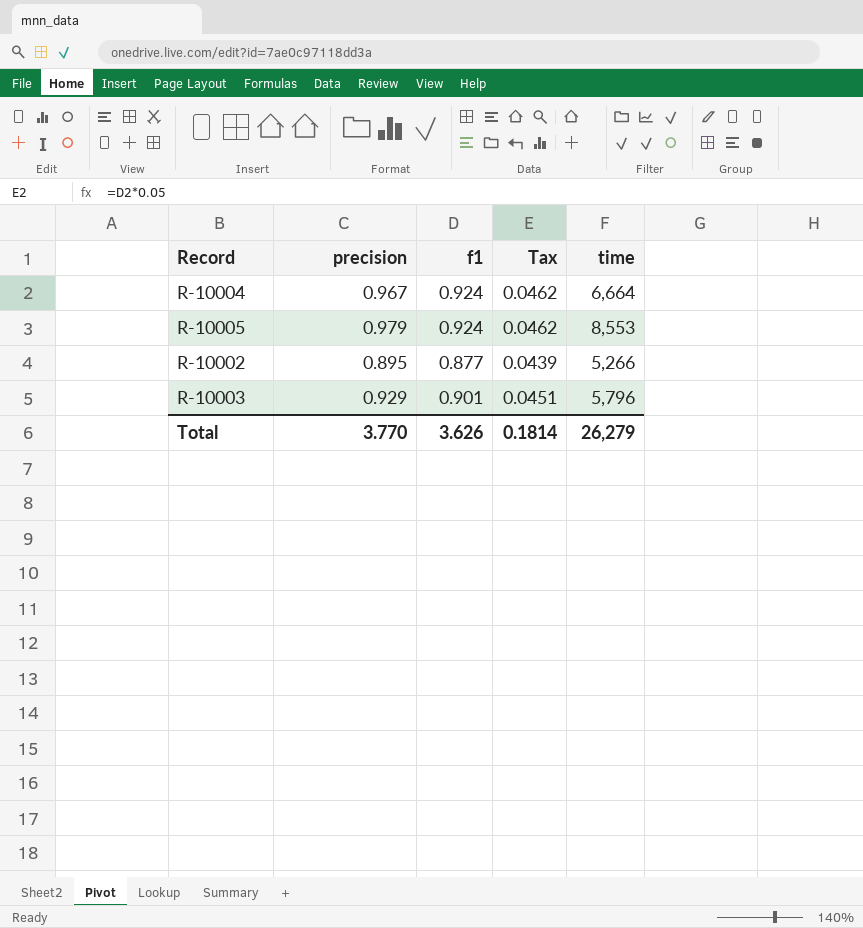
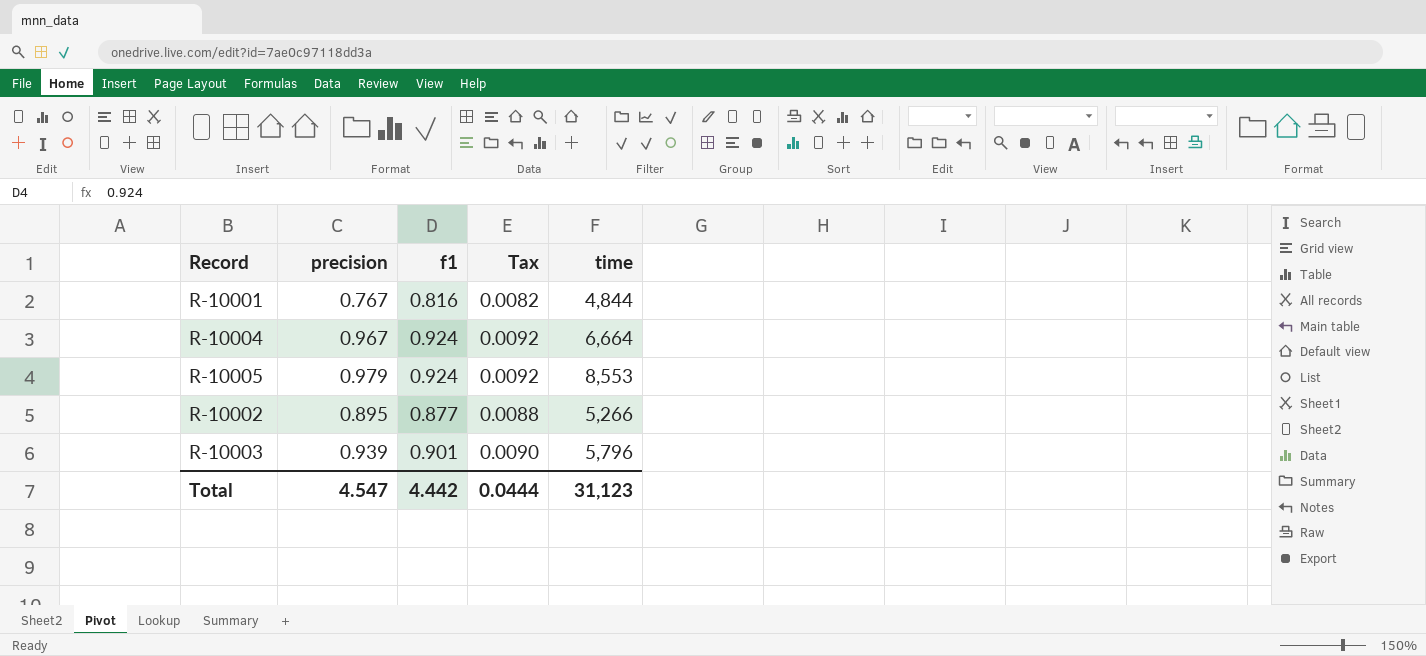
column Tax | formula: [f1] * 0.05 -> [f1] * 0.01
row R-10001: none -> 0.767 | 0.816 | 0.0082 | 4,844
R-10003 | precision: 0.929 -> 0.939
Total | precision: 3.770 -> 4.547
Total | f1: 3.626 -> 4.442
Total | Tax: 0.1814 -> 0.0444
Total | time: 26,279 -> 31,123

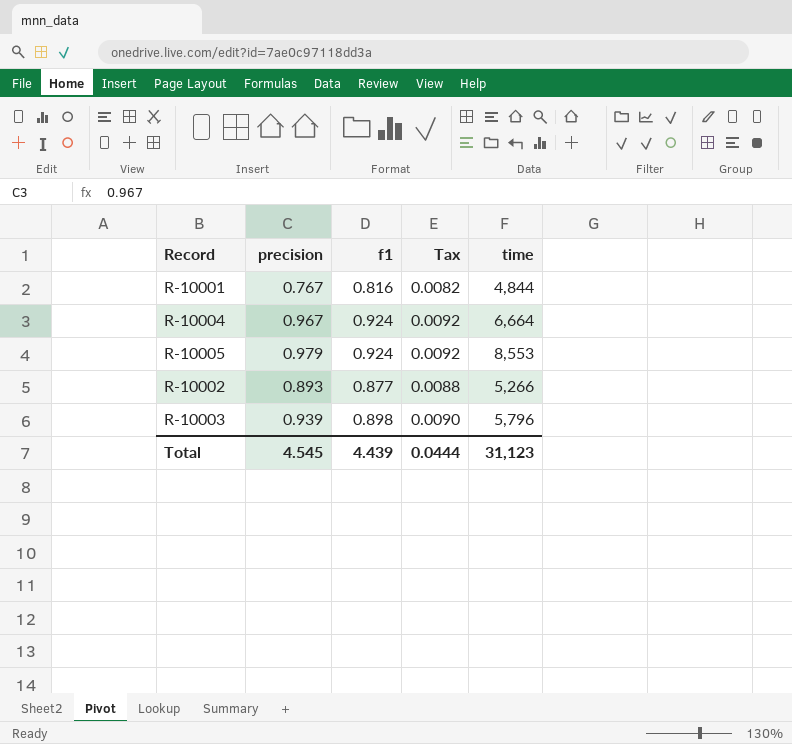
R-10002 | precision: 0.895 -> 0.893
R-10003 | f1: 0.901 -> 0.898
Total | precision: 4.547 -> 4.545
Total | f1: 4.442 -> 4.439

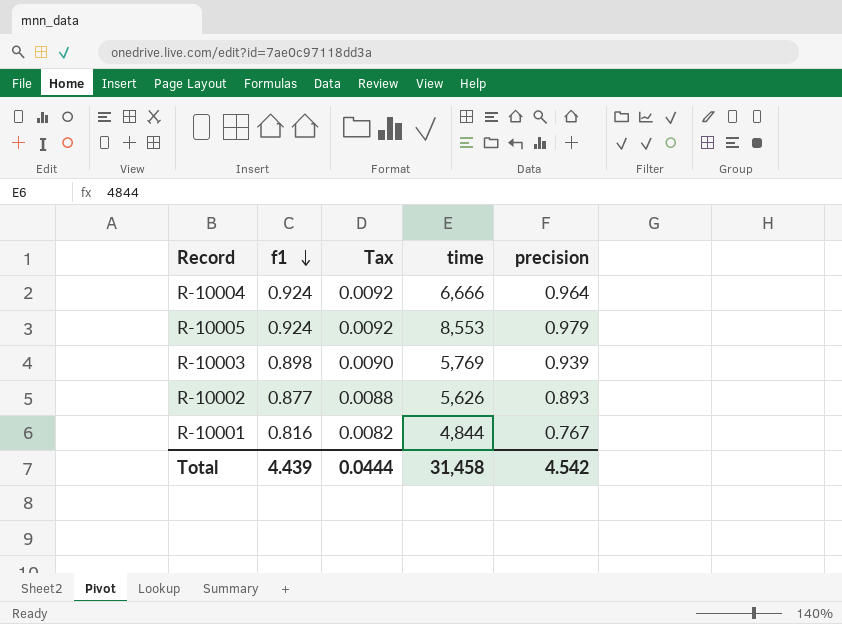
row order: none -> f1 descending
column precision | position: 2 -> 5
R-10004 | time: 6,664 -> 6,666
R-10004 | precision: 0.967 -> 0.964
R-10003 | time: 5,796 -> 5,769
R-10002 | time: 5,266 -> 5,626
Total | time: 31,123 -> 31,458
Total | precision: 4.545 -> 4.542

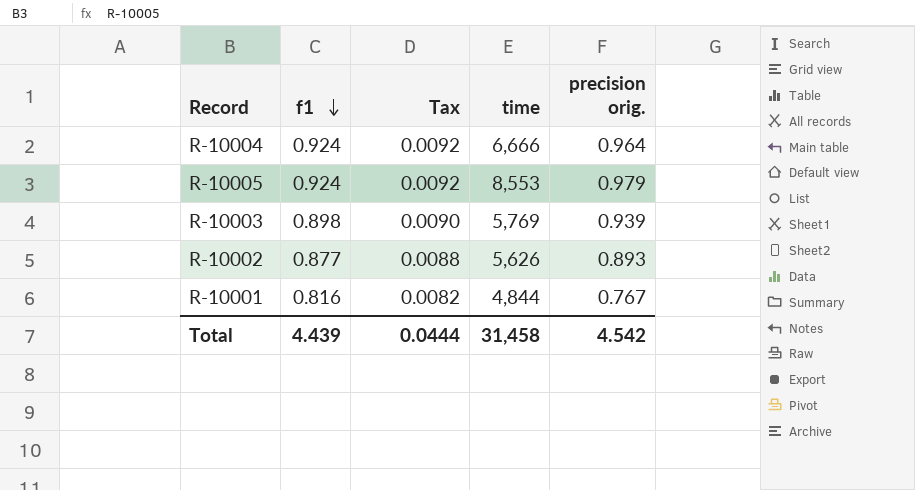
column name: precision -> precision orig.

